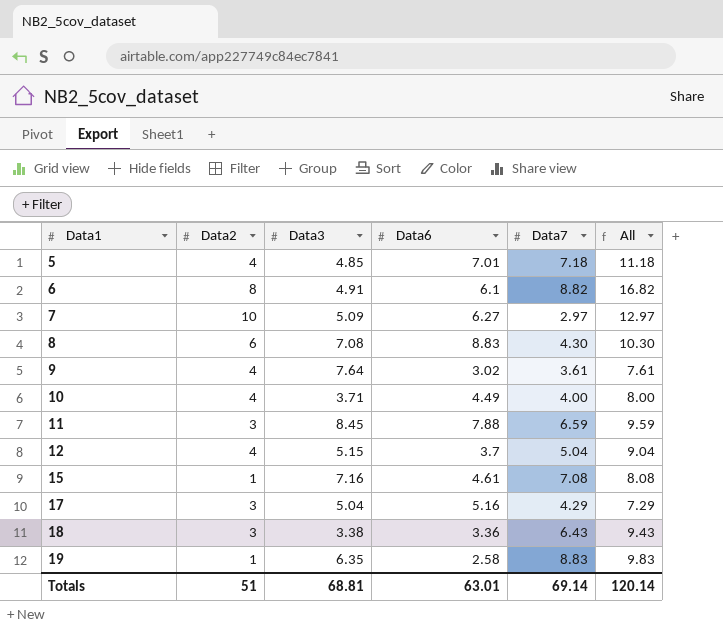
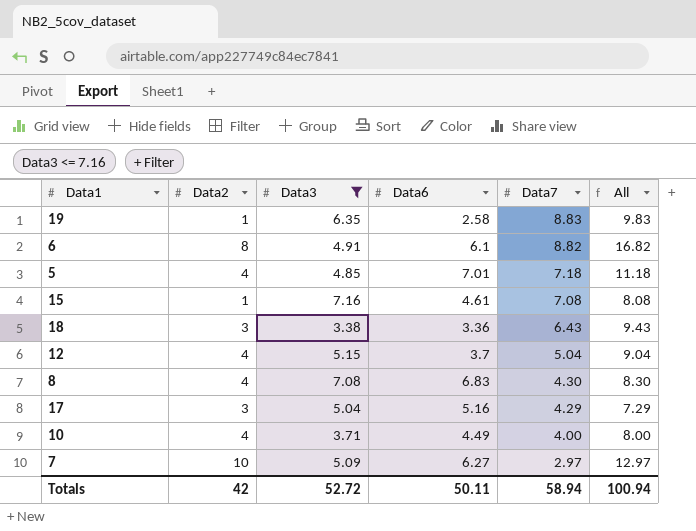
filter: none -> Data3 <= 7.16
row order: Data1 ascending -> Data7 descending
8 | Data2: 6 -> 4
8 | Data6: 8.83 -> 6.83
8 | All: 10.30 -> 8.30
Totals | Data2: 51 -> 42
Totals | Data3: 68.81 -> 52.72
Totals | Data6: 63.01 -> 50.11
Totals | Data7: 69.14 -> 58.94
Totals | All: 120.14 -> 100.94

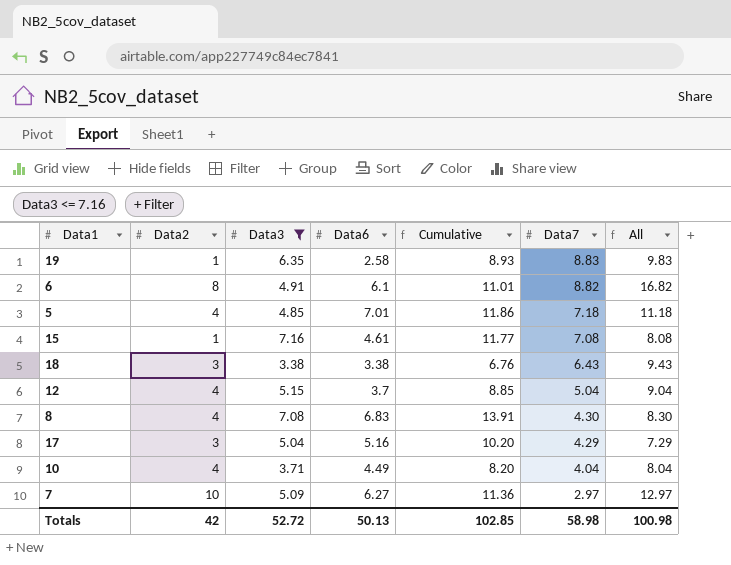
column Cumulative | formula: none -> [Data3] + [Data6]
18 | Data6: 3.36 -> 3.38
10 | Data7: 4.00 -> 4.04
10 | All: 8.00 -> 8.04
Totals | Data6: 50.11 -> 50.13
Totals | Data7: 58.94 -> 58.98
Totals | All: 100.94 -> 100.98

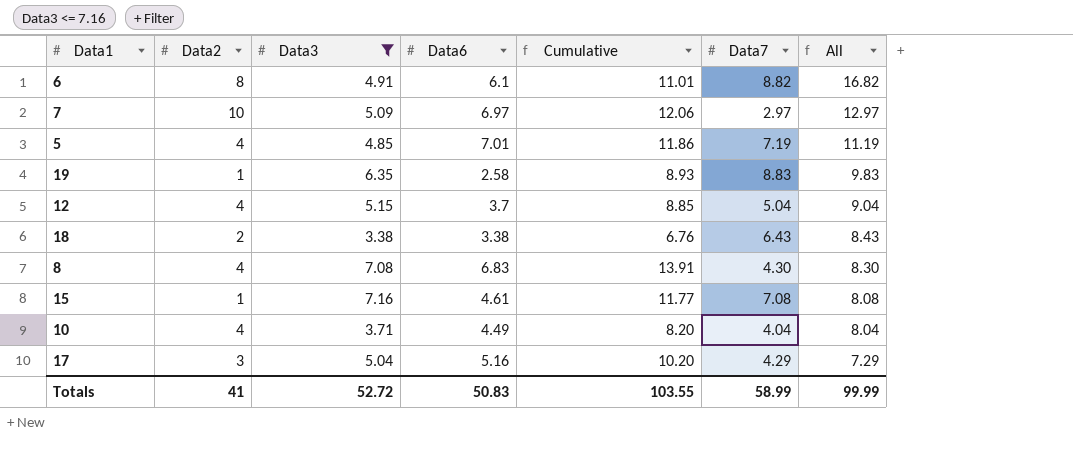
row order: Data7 descending -> All descending
7 | Data6: 6.27 -> 6.97
7 | Cumulative: 11.36 -> 12.06
5 | Data7: 7.18 -> 7.19
5 | All: 11.18 -> 11.19
18 | Data2: 3 -> 2
18 | All: 9.43 -> 8.43
Totals | Data2: 42 -> 41
Totals | Data6: 50.13 -> 50.83
Totals | Cumulative: 102.85 -> 103.55
Totals | Data7: 58.98 -> 58.99
Totals | All: 100.98 -> 99.99

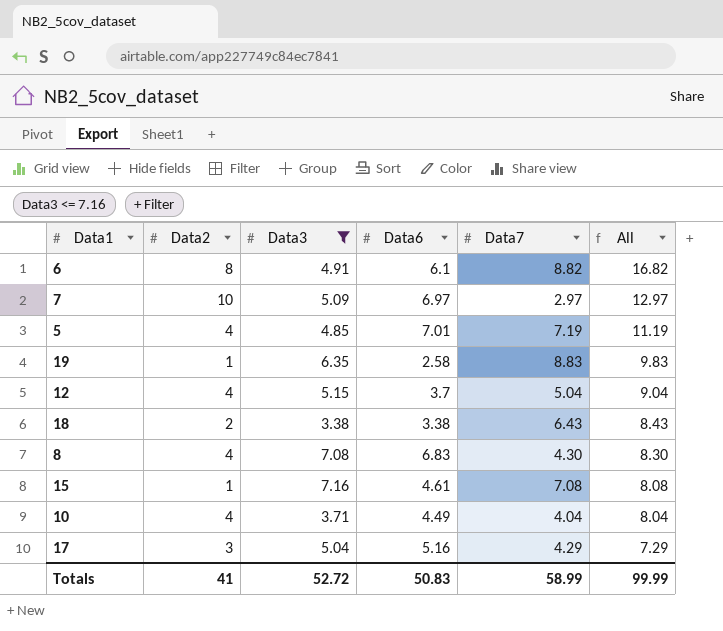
column Cumulative | formula: [Data3] + [Data6] -> none

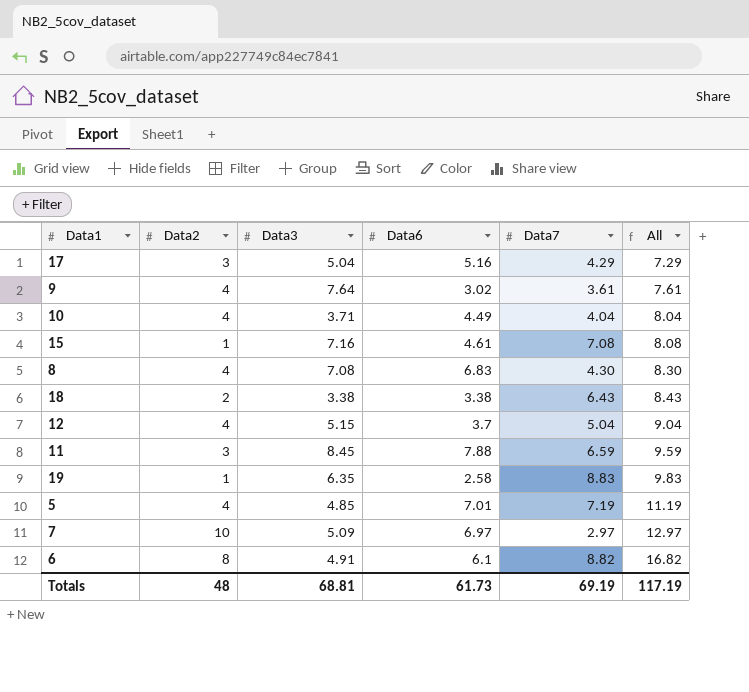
filter: Data3 <= 7.16 -> none
row order: All descending -> All ascending
Totals | Data2: 41 -> 48
Totals | Data3: 52.72 -> 68.81
Totals | Data6: 50.83 -> 61.73
Totals | Data7: 58.99 -> 69.19
Totals | All: 99.99 -> 117.19

